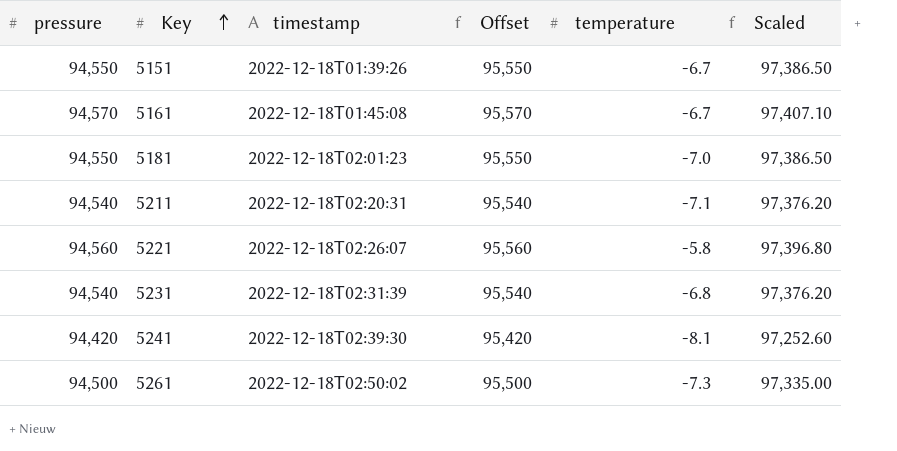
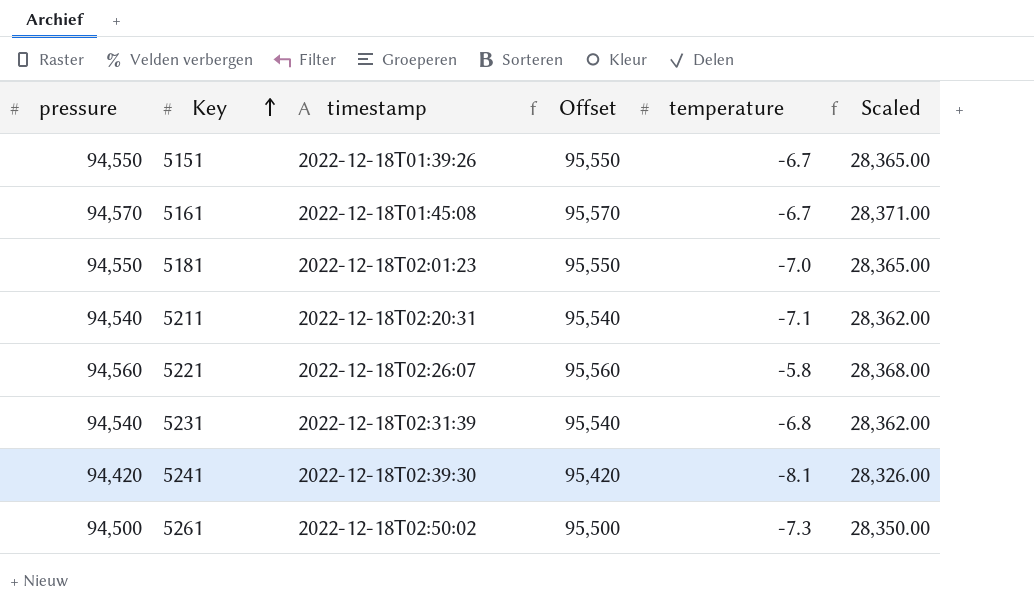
column Scaled | formula: [pressure] * 1.03 -> [pressure] * 0.3

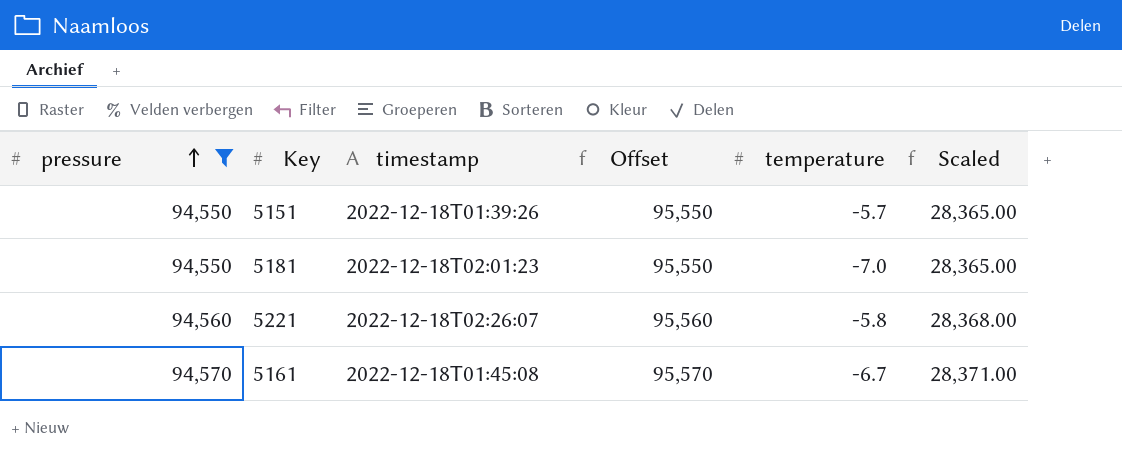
filter: none -> pressure >= 94,550
row order: Key ascending -> pressure ascending
5151 | temperature: -6.7 -> -5.7

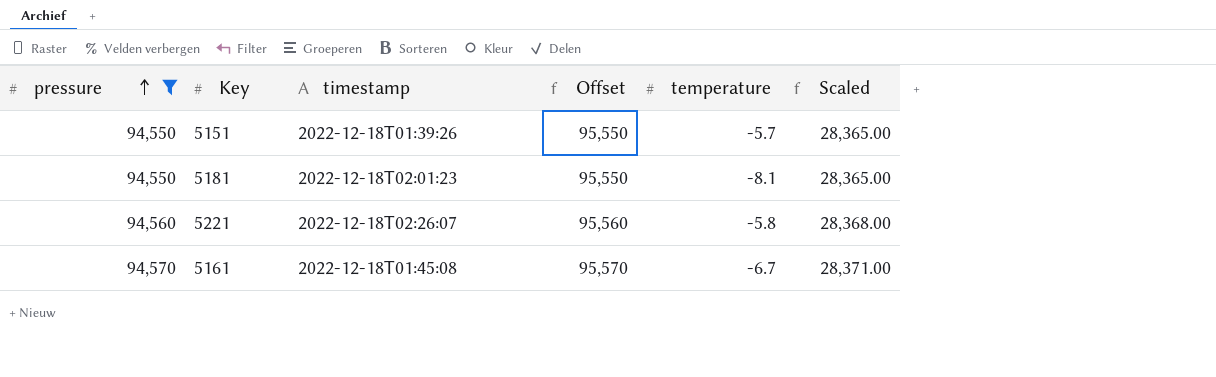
5181 | temperature: -7.0 -> -8.1

